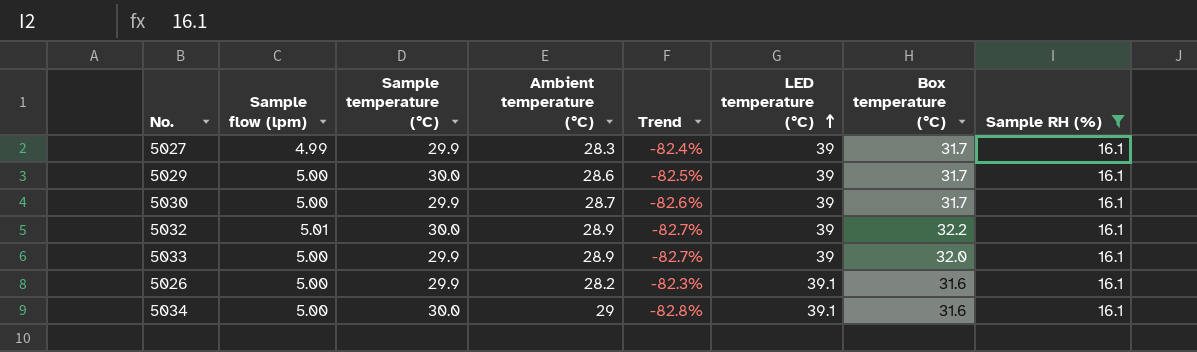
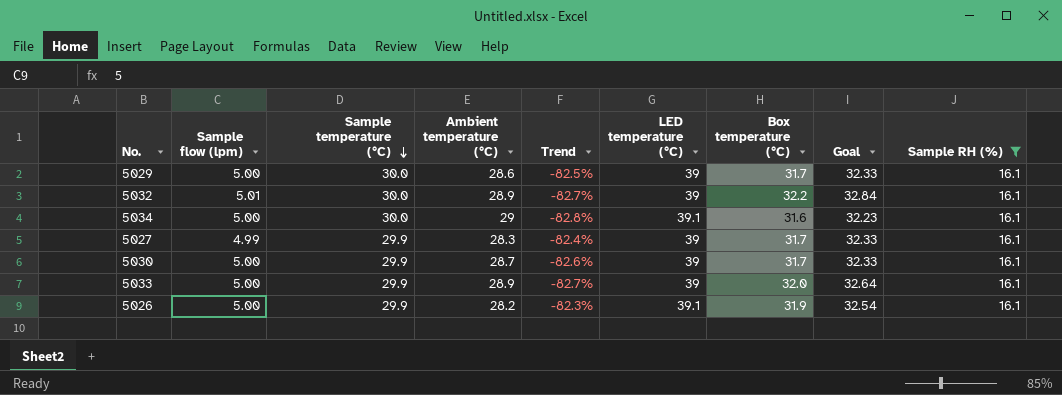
row order: LED temperature (°C) ascending -> Sample temperature (°C) descending
column Goal | formula: none -> [Box temperature (°C)] * 1.02
5026 | Box temperature (°C): 31.6 -> 31.9

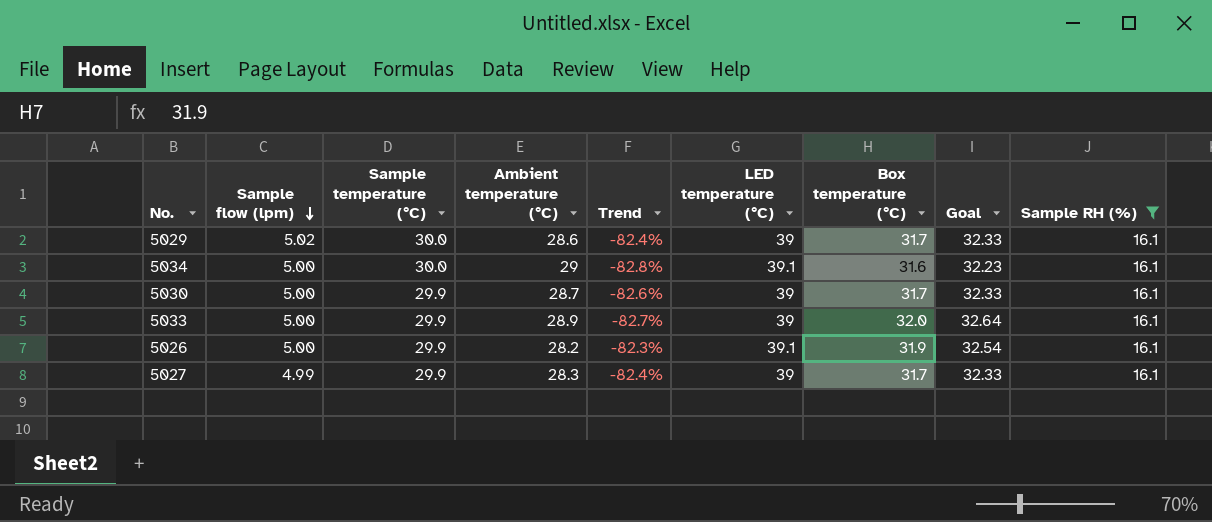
row order: Sample temperature (°C) descending -> Sample flow (lpm) descending
row 5032: 5.01 | 30.0 | 28.9 | -82.7% | 39 | 32.2 | 32.84 | 16.1 -> none
5029 | Sample flow (lpm): 5.00 -> 5.02
5029 | Trend: -82.5% -> -82.4%

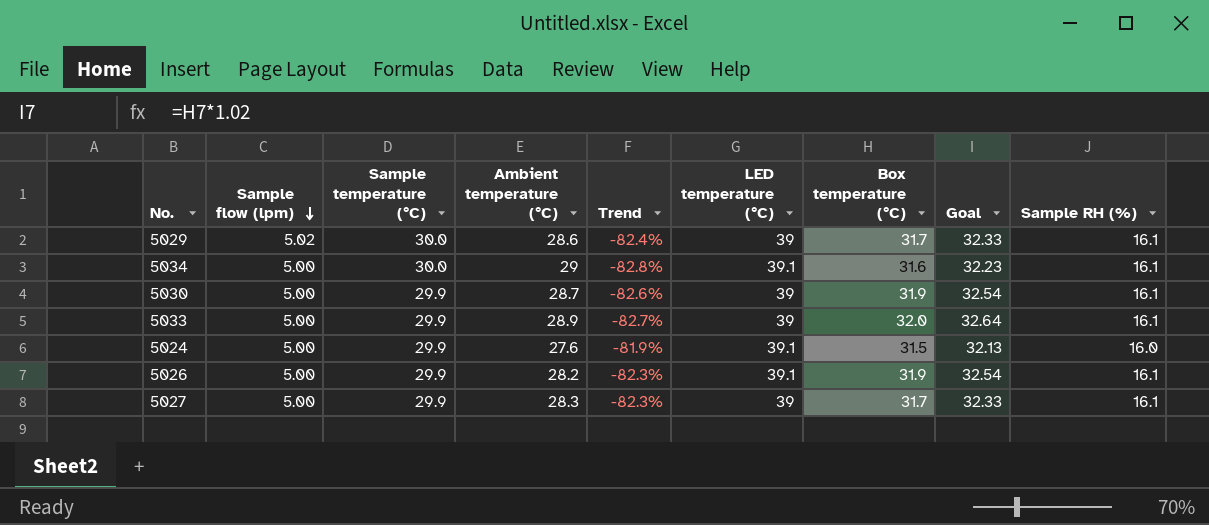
filter: Sample RH (%) = 16.1 -> none
5030 | Box temperature (°C): 31.7 -> 31.9
5030 | Goal: 32.33 -> 32.54
5027 | Sample flow (lpm): 4.99 -> 5.00
5027 | Trend: -82.4% -> -82.3%

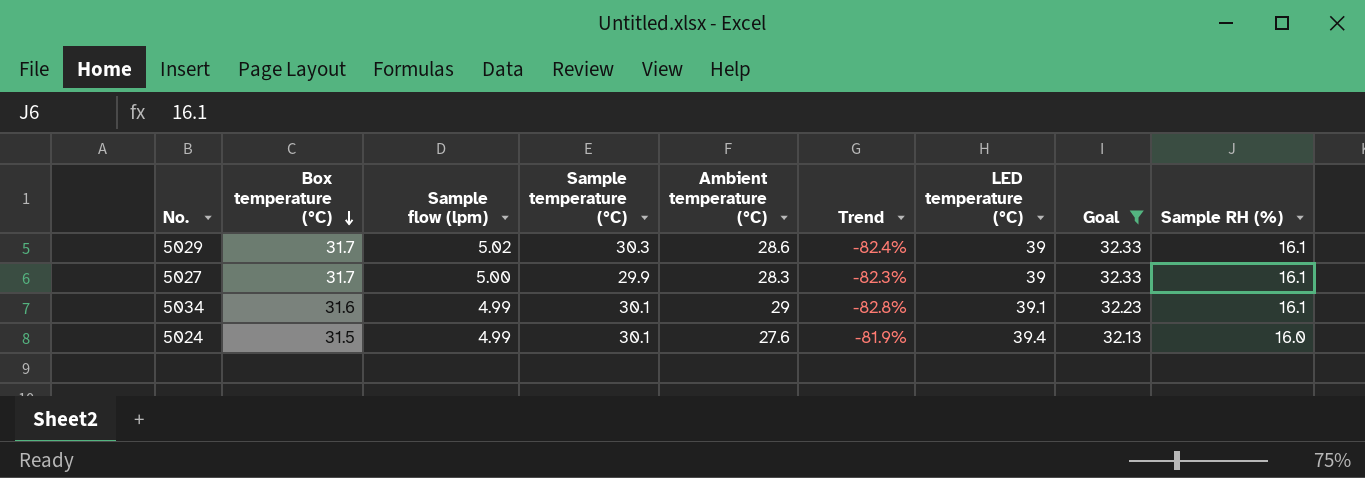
filter: none -> Goal <= 32.33
row order: Sample flow (lpm) descending -> Box temperature (°C) descending
column Box temperature (°C) | position: 7 -> 2
5029 | Sample temperature (°C): 30.0 -> 30.3
5034 | Sample flow (lpm): 5.00 -> 4.99
5034 | Sample temperature (°C): 30.0 -> 30.1
5024 | Sample flow (lpm): 5.00 -> 4.99
5024 | Sample temperature (°C): 29.9 -> 30.1
5024 | LED temperature (°C): 39.1 -> 39.4

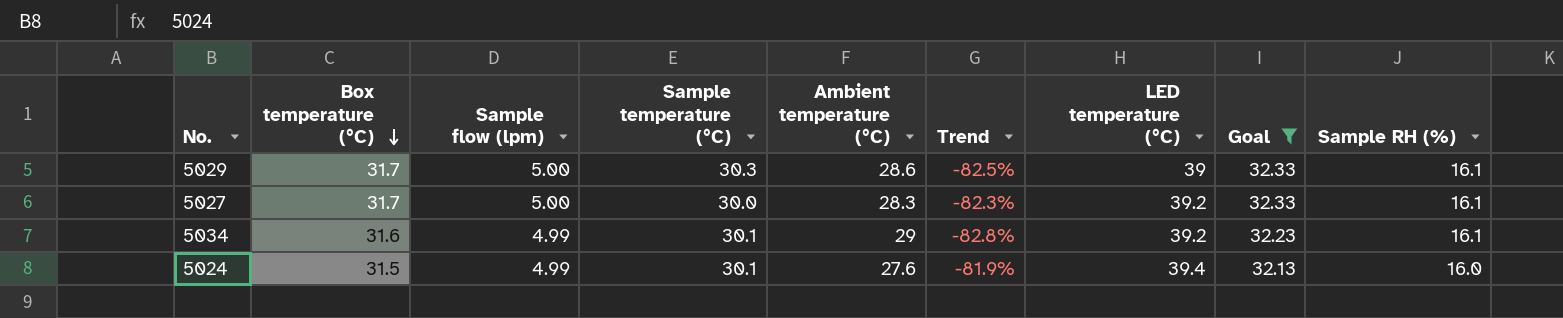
5029 | Sample flow (lpm): 5.02 -> 5.00
5029 | Trend: -82.4% -> -82.5%
5027 | Sample temperature (°C): 29.9 -> 30.0
5027 | LED temperature (°C): 39 -> 39.2
5034 | LED temperature (°C): 39.1 -> 39.2

